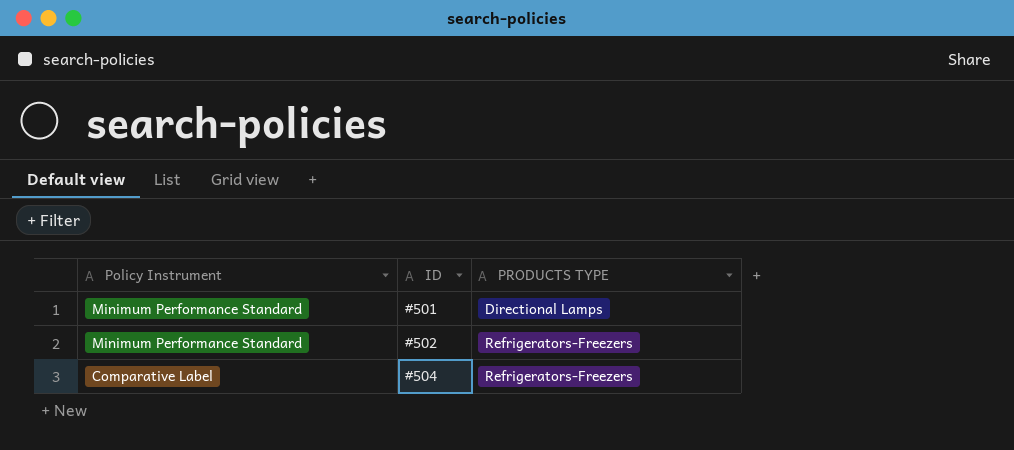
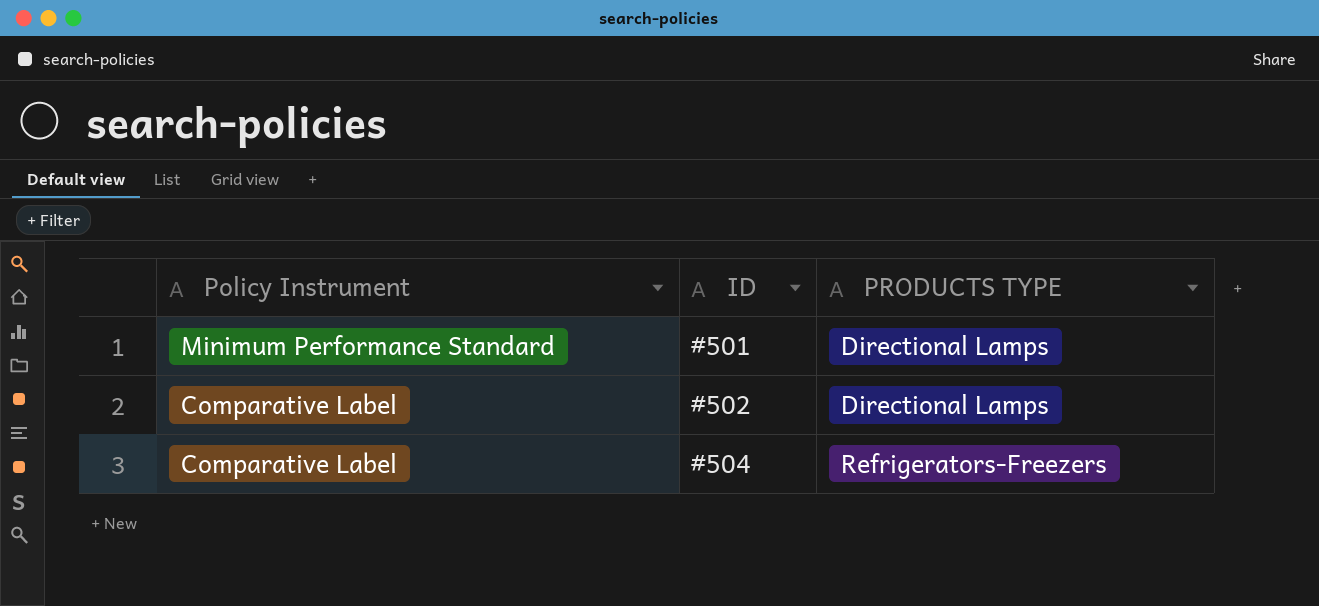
#502 | Policy Instrument: Minimum Performance Standard -> Comparative Label
#502 | PRODUCTS TYPE: Refrigerators-Freezers -> Directional Lamps

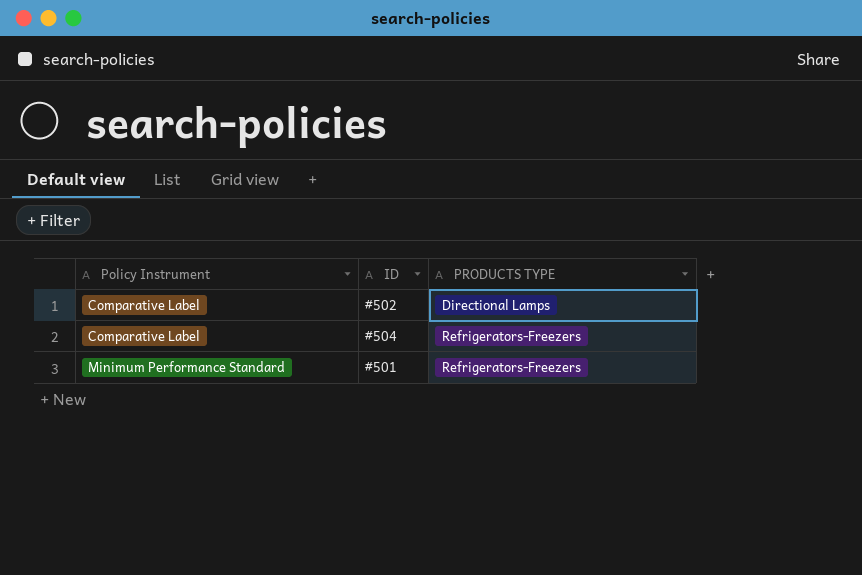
row order: Policy Instrument descending -> Policy Instrument ascending
#501 | PRODUCTS TYPE: Directional Lamps -> Refrigerators-Freezers

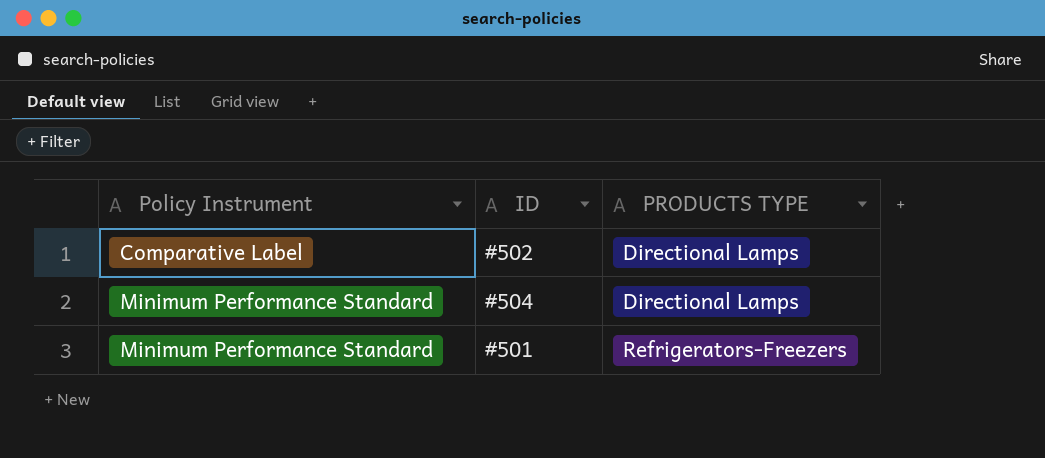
#504 | Policy Instrument: Comparative Label -> Minimum Performance Standard
#504 | PRODUCTS TYPE: Refrigerators-Freezers -> Directional Lamps

